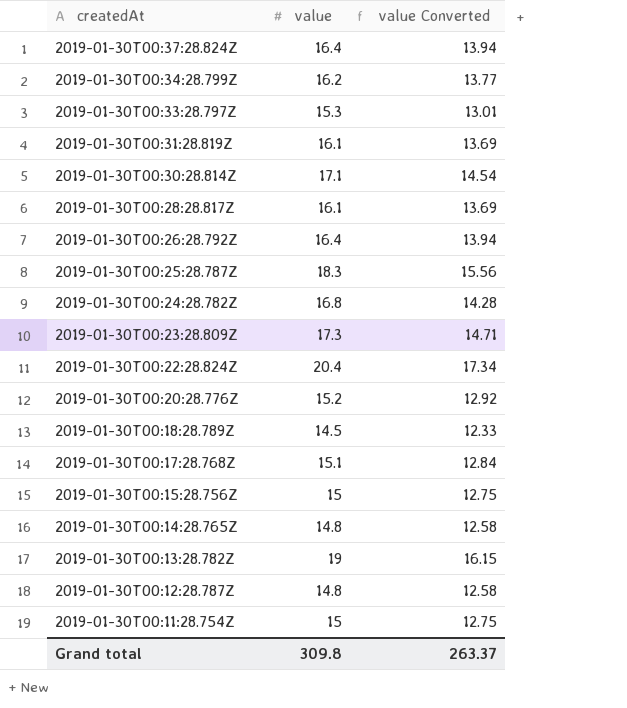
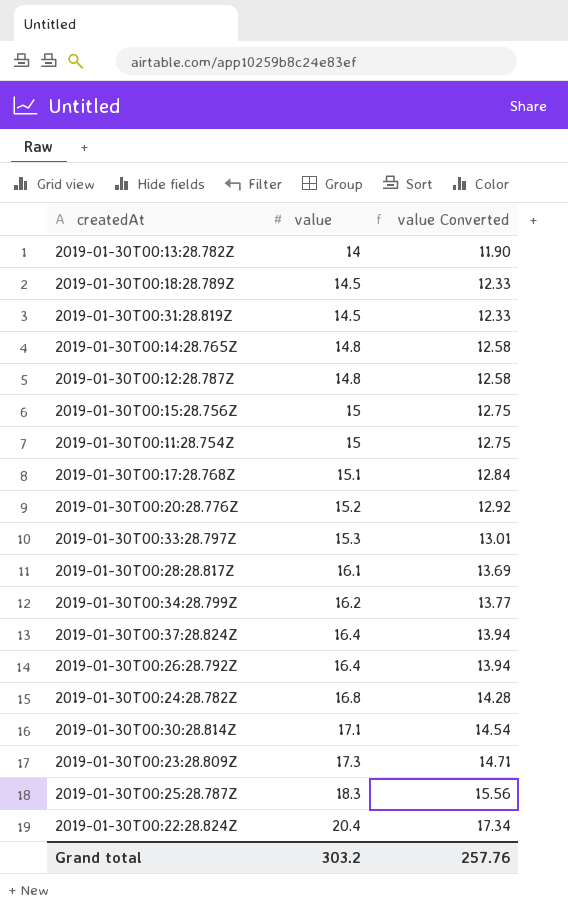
row order: createdAt descending -> value ascending
2019-01-30T00:13:28.782Z | value: 19 -> 14
2019-01-30T00:13:28.782Z | value Converted: 16.15 -> 11.90
2019-01-30T00:31:28.819Z | value: 16.1 -> 14.5
2019-01-30T00:31:28.819Z | value Converted: 13.69 -> 12.33
Grand total | value: 309.8 -> 303.2
Grand total | value Converted: 263.37 -> 257.76

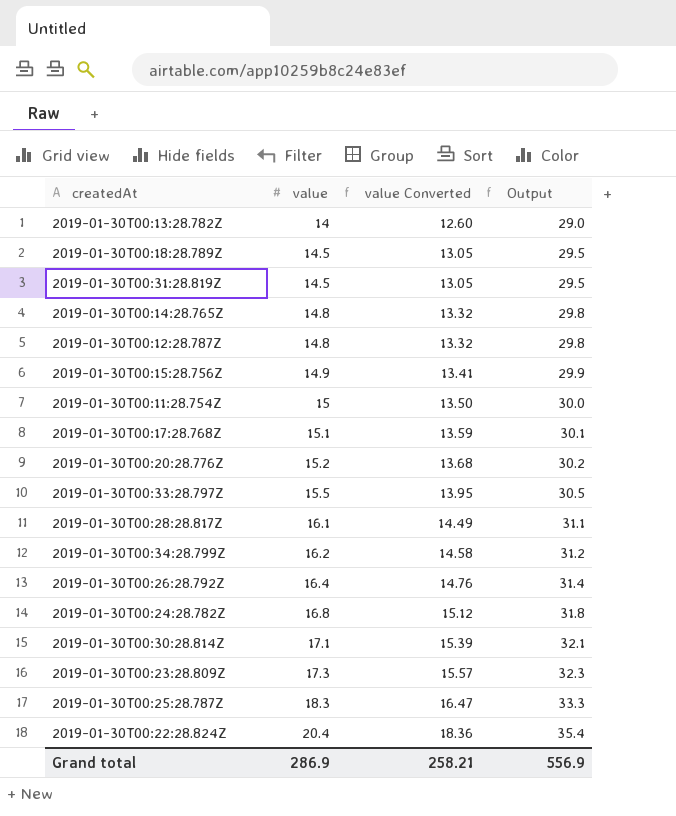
column value Converted | formula: [value] * 0.85 -> [value] * 0.9
column Output | formula: none -> [value] + 15
row 2019-01-30T00:37:28.824Z: 16.4 | 13.94 -> none
2019-01-30T00:15:28.756Z | value: 15 -> 14.9
2019-01-30T00:33:28.797Z | value: 15.3 -> 15.5
Grand total | value: 303.2 -> 286.9
Grand total | value Converted: 257.76 -> 258.21

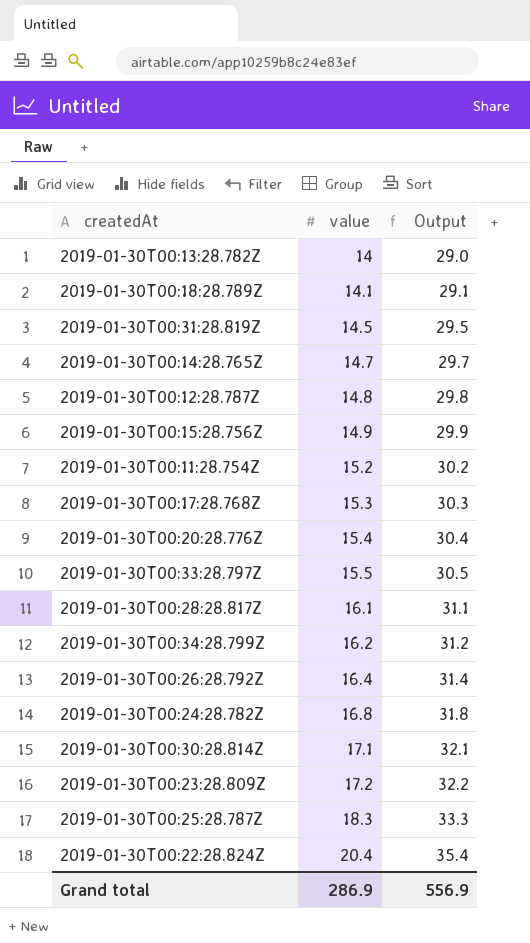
column value Converted | formula: [value] * 0.9 -> none
2019-01-30T00:18:28.789Z | value: 14.5 -> 14.1
2019-01-30T00:18:28.789Z | Output: 29.5 -> 29.1
2019-01-30T00:14:28.765Z | value: 14.8 -> 14.7
2019-01-30T00:14:28.765Z | Output: 29.8 -> 29.7
2019-01-30T00:11:28.754Z | value: 15 -> 15.2
2019-01-30T00:11:28.754Z | Output: 30.0 -> 30.2
2019-01-30T00:17:28.768Z | value: 15.1 -> 15.3
2019-01-30T00:17:28.768Z | Output: 30.1 -> 30.3
2019-01-30T00:20:28.776Z | value: 15.2 -> 15.4
2019-01-30T00:20:28.776Z | Output: 30.2 -> 30.4
2019-01-30T00:23:28.809Z | value: 17.3 -> 17.2
2019-01-30T00:23:28.809Z | Output: 32.3 -> 32.2

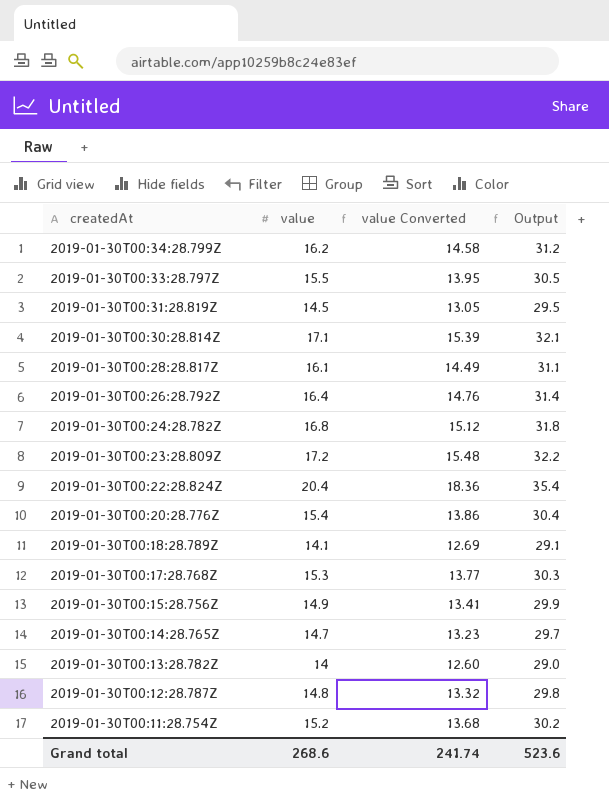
row order: value ascending -> createdAt descending
column value Converted | formula: none -> [value] * 0.9
row 2019-01-30T00:25:28.787Z: 18.3 | 33.3 -> none
Grand total | value: 286.9 -> 268.6
Grand total | Output: 556.9 -> 523.6

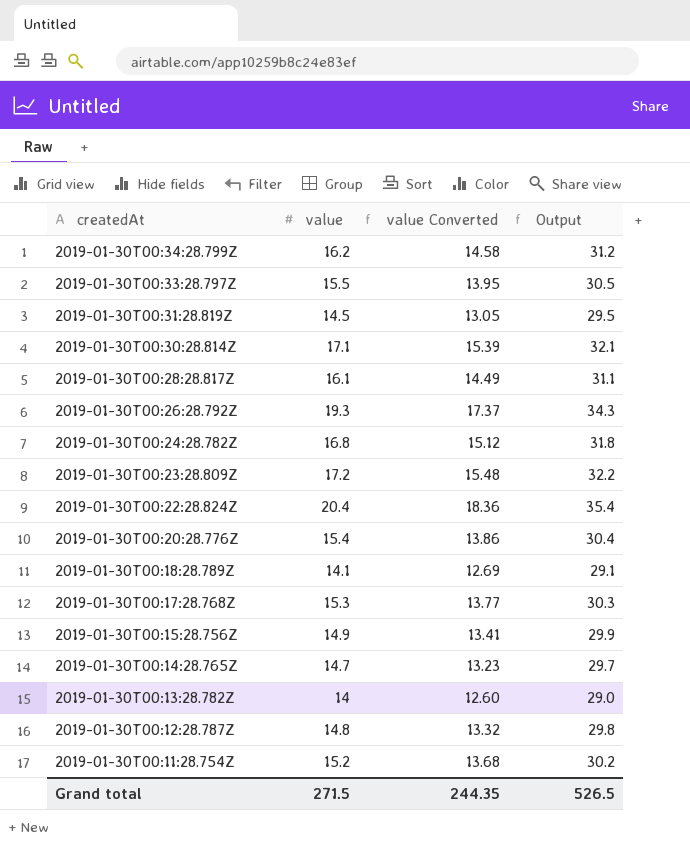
2019-01-30T00:26:28.792Z | value: 16.4 -> 19.3
2019-01-30T00:26:28.792Z | value Converted: 14.76 -> 17.37
2019-01-30T00:26:28.792Z | Output: 31.4 -> 34.3
Grand total | value: 268.6 -> 271.5
Grand total | value Converted: 241.74 -> 244.35
Grand total | Output: 523.6 -> 526.5

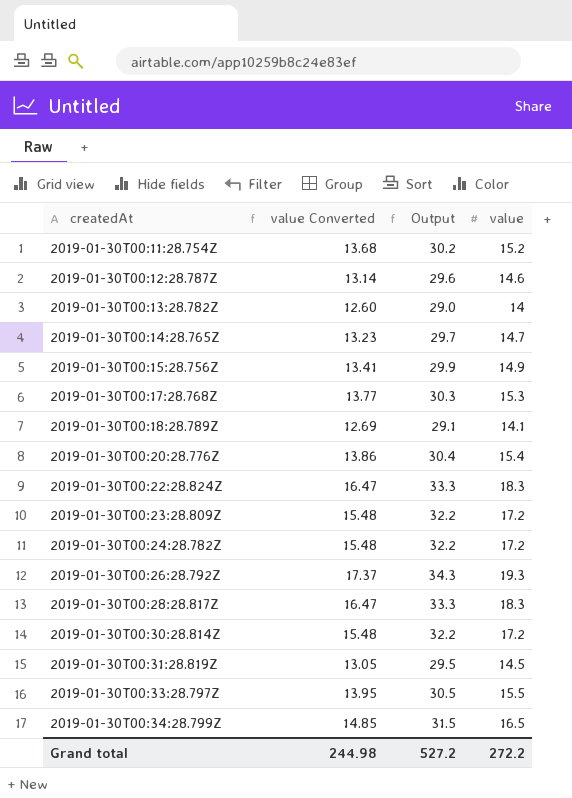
row order: createdAt descending -> createdAt ascending
column value | position: 2 -> 4
2019-01-30T00:12:28.787Z | value Converted: 13.32 -> 13.14
2019-01-30T00:12:28.787Z | Output: 29.8 -> 29.6
2019-01-30T00:12:28.787Z | value: 14.8 -> 14.6
2019-01-30T00:22:28.824Z | value Converted: 18.36 -> 16.47
2019-01-30T00:22:28.824Z | Output: 35.4 -> 33.3
2019-01-30T00:22:28.824Z | value: 20.4 -> 18.3
2019-01-30T00:24:28.782Z | value Converted: 15.12 -> 15.48
2019-01-30T00:24:28.782Z | Output: 31.8 -> 32.2
2019-01-30T00:24:28.782Z | value: 16.8 -> 17.2
2019-01-30T00:28:28.817Z | value Converted: 14.49 -> 16.47
2019-01-30T00:28:28.817Z | Output: 31.1 -> 33.3
2019-01-30T00:28:28.817Z | value: 16.1 -> 18.3
2019-01-30T00:30:28.814Z | value Converted: 15.39 -> 15.48
2019-01-30T00:30:28.814Z | Output: 32.1 -> 32.2
2019-01-30T00:30:28.814Z | value: 17.1 -> 17.2
2019-01-30T00:34:28.799Z | value Converted: 14.58 -> 14.85
2019-01-30T00:34:28.799Z | Output: 31.2 -> 31.5
2019-01-30T00:34:28.799Z | value: 16.2 -> 16.5
Grand total | value Converted: 244.35 -> 244.98
Grand total | Output: 526.5 -> 527.2
Grand total | value: 271.5 -> 272.2

